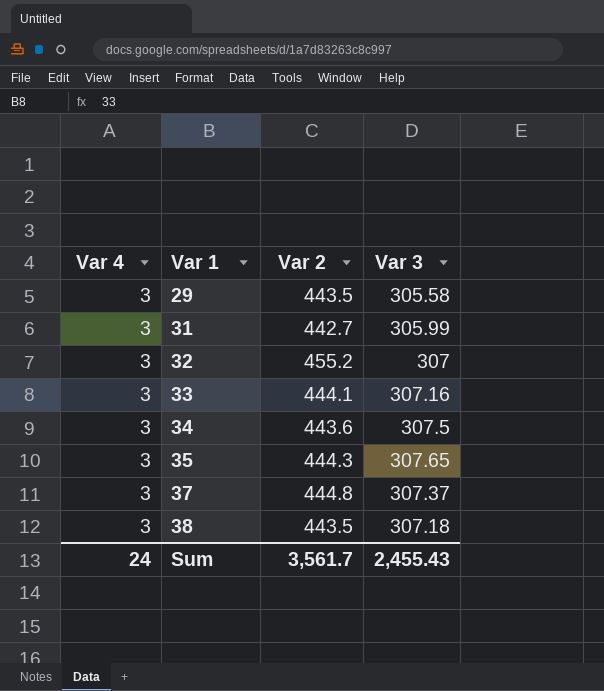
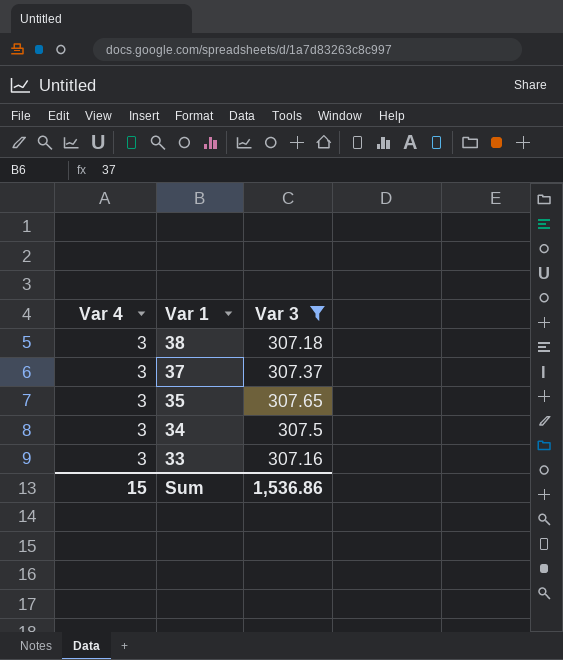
filter: none -> Var 3 >= 307.16
row order: Var 1 ascending -> Var 1 descending
column Var 2 | position: 3 -> none
Sum | Var 4: 24 -> 15
Sum | Var 3: 2,455.43 -> 1,536.86

